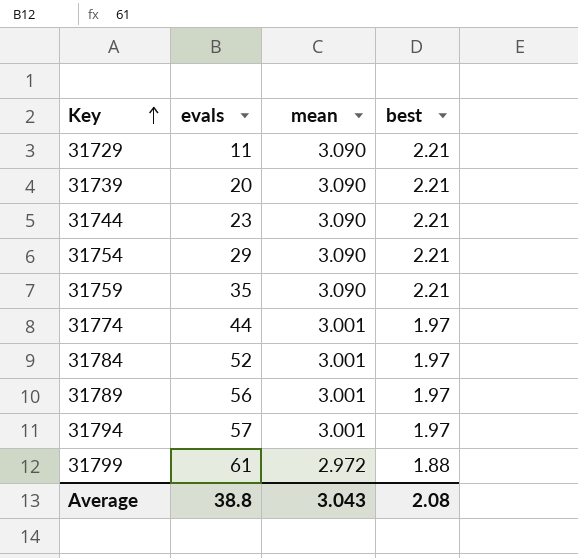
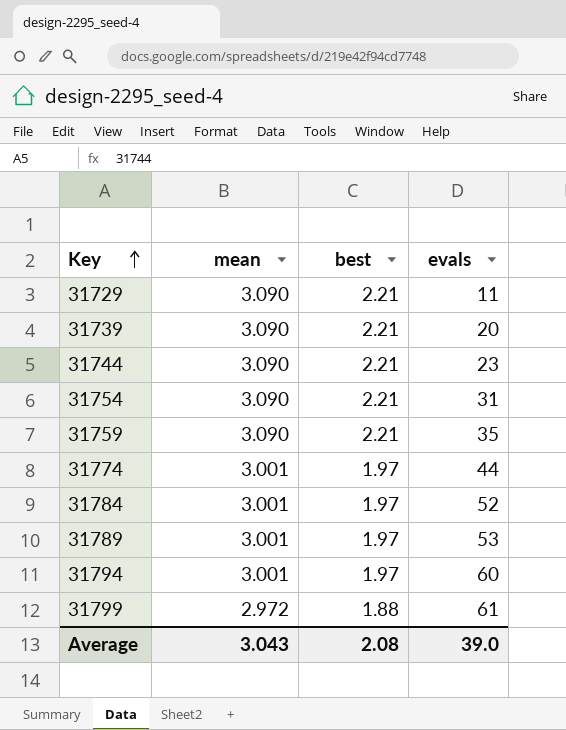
column evals | position: 2 -> 4
31754 | evals: 29 -> 31
31789 | evals: 56 -> 53
31794 | evals: 57 -> 60
Average | evals: 38.8 -> 39.0

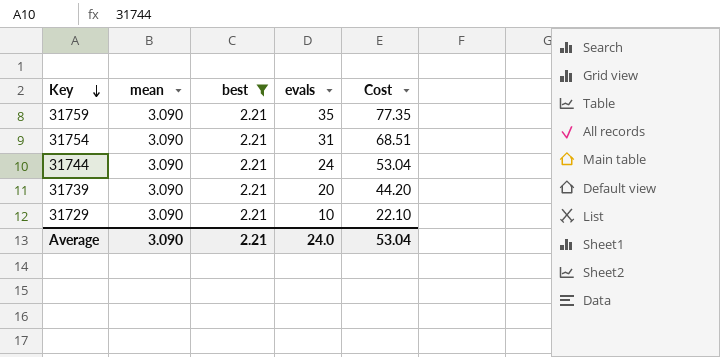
filter: none -> best = 2.21
row order: Key ascending -> Key descending
column Cost | formula: none -> [best] * [evals]
31744 | evals: 23 -> 24
31729 | evals: 11 -> 10
Average | mean: 3.043 -> 3.090
Average | best: 2.08 -> 2.21
Average | evals: 39.0 -> 24.0

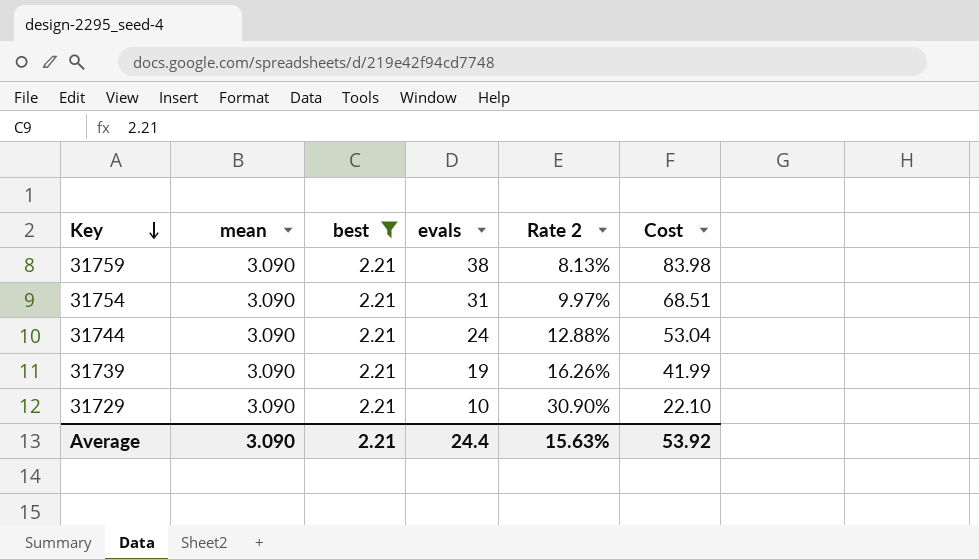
column Rate 2 | formula: none -> [mean] / [evals]
31759 | evals: 35 -> 38
31759 | Cost: 77.35 -> 83.98
31739 | evals: 20 -> 19
31739 | Cost: 44.20 -> 41.99
Average | evals: 24.0 -> 24.4
Average | Cost: 53.04 -> 53.92

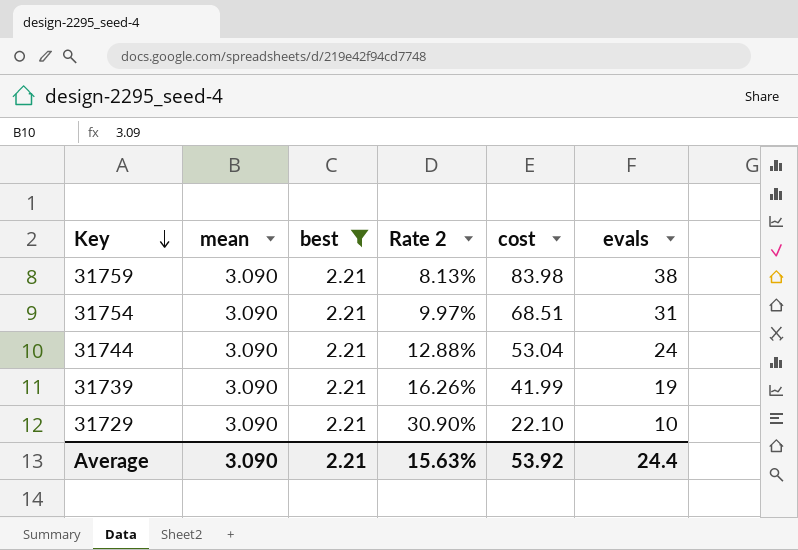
column name: Cost -> cost
column evals | position: 4 -> 6

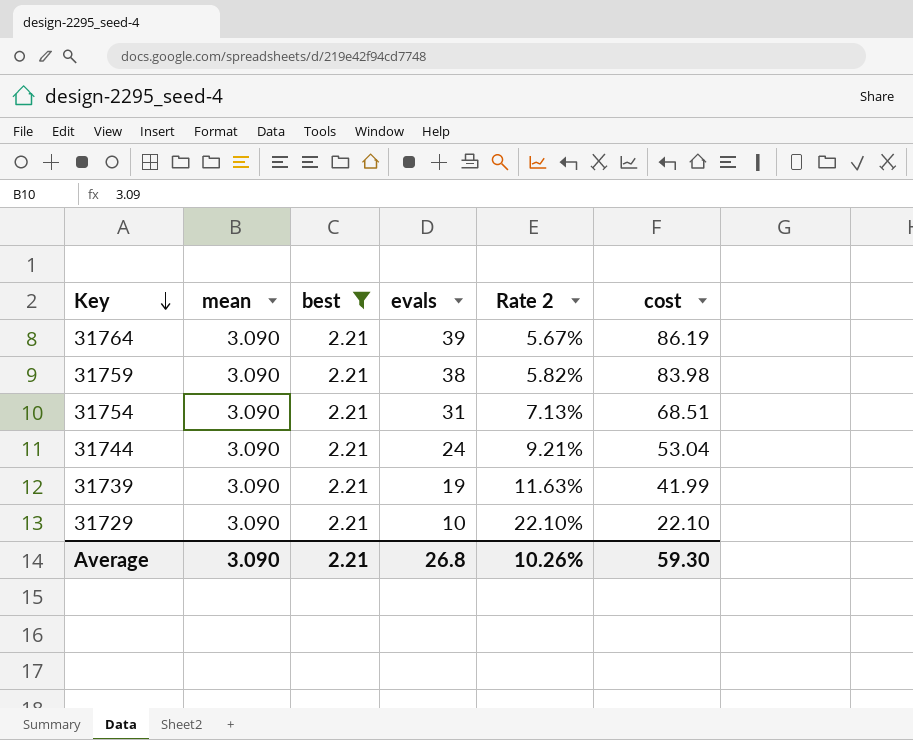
column evals | position: 6 -> 4
column Rate 2 | formula: [mean] / [evals] -> [best] / [evals]
row 31764: none -> 3.090 | 2.21 | 39 | 5.67% | 86.19
Average | evals: 24.4 -> 26.8
Average | Rate 2: 15.63% -> 10.26%
Average | cost: 53.92 -> 59.30

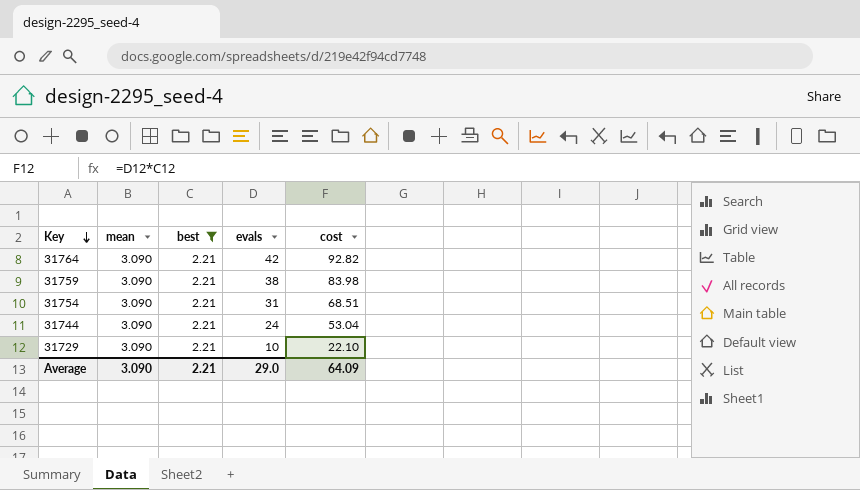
column Rate 2 | formula: [best] / [evals] -> none
row 31739: 3.090 | 2.21 | 19 | 11.63% | 41.99 -> none
31764 | evals: 39 -> 42
31764 | cost: 86.19 -> 92.82
Average | evals: 26.8 -> 29.0
Average | cost: 59.30 -> 64.09

